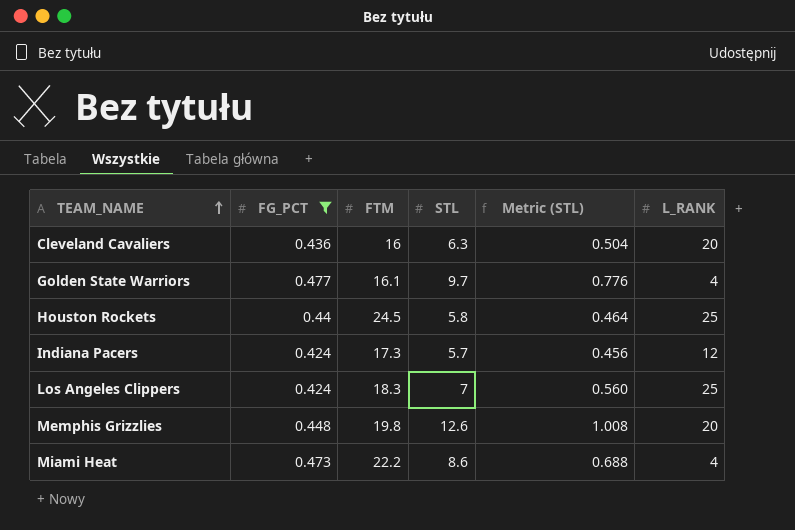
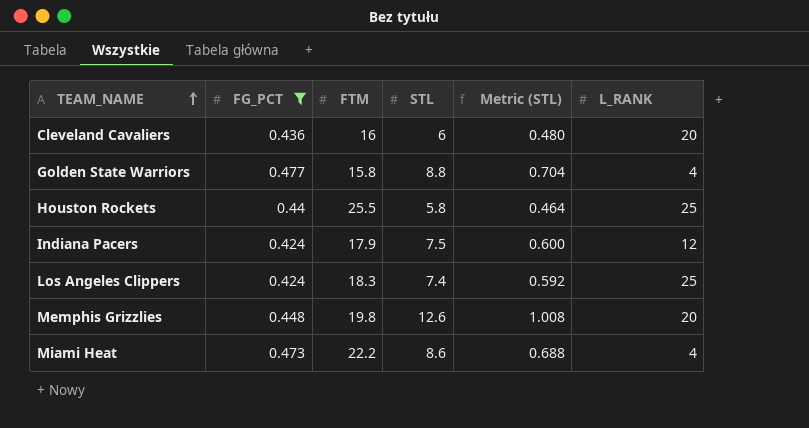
Cleveland Cavaliers | STL: 6.3 -> 6
Cleveland Cavaliers | Metric (STL): 0.504 -> 0.480
Golden State Warriors | FTM: 16.1 -> 15.8
Golden State Warriors | STL: 9.7 -> 8.8
Golden State Warriors | Metric (STL): 0.776 -> 0.704
Houston Rockets | FTM: 24.5 -> 25.5
Indiana Pacers | FTM: 17.3 -> 17.9
Indiana Pacers | STL: 5.7 -> 7.5
Indiana Pacers | Metric (STL): 0.456 -> 0.600
Los Angeles Clippers | STL: 7 -> 7.4
Los Angeles Clippers | Metric (STL): 0.560 -> 0.592

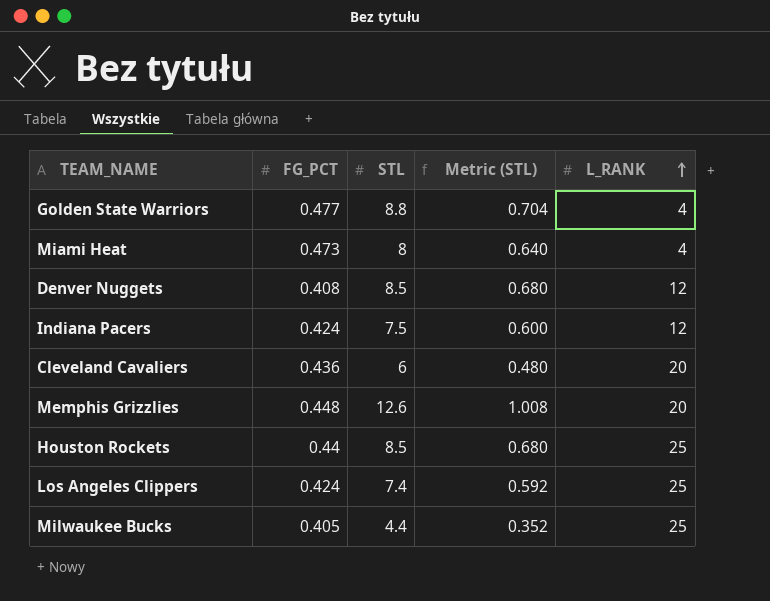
filter: FG_PCT >= 0.424 -> none
row order: TEAM_NAME ascending -> L_RANK ascending
column FTM | position: 3 -> none
Miami Heat | STL: 8.6 -> 8
Miami Heat | Metric (STL): 0.688 -> 0.640
Houston Rockets | STL: 5.8 -> 8.5
Houston Rockets | Metric (STL): 0.464 -> 0.680

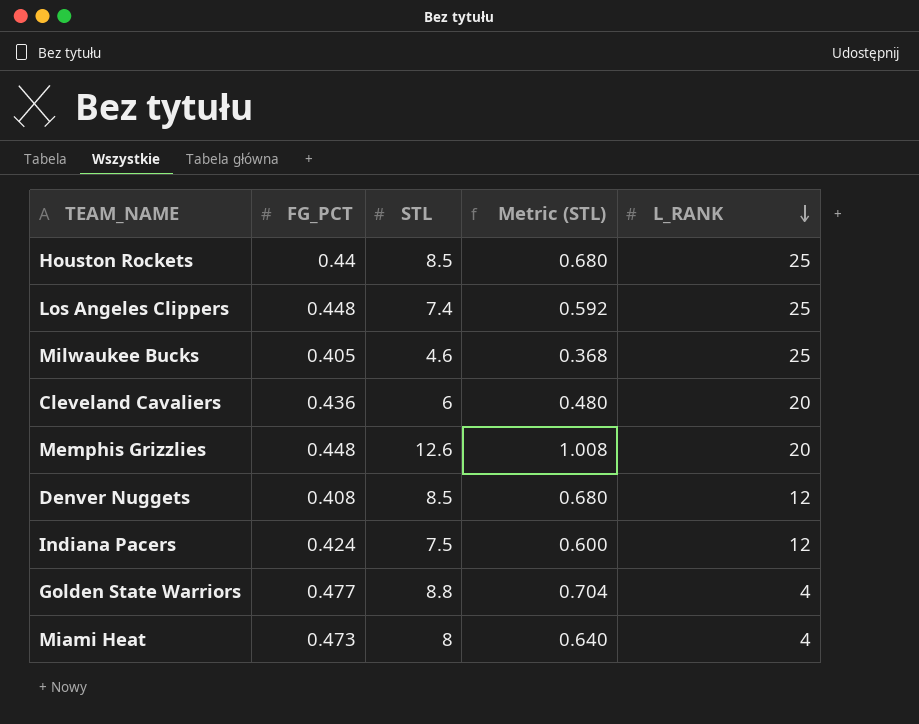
row order: L_RANK ascending -> L_RANK descending
Los Angeles Clippers | FG_PCT: 0.424 -> 0.448
Milwaukee Bucks | STL: 4.4 -> 4.6
Milwaukee Bucks | Metric (STL): 0.352 -> 0.368

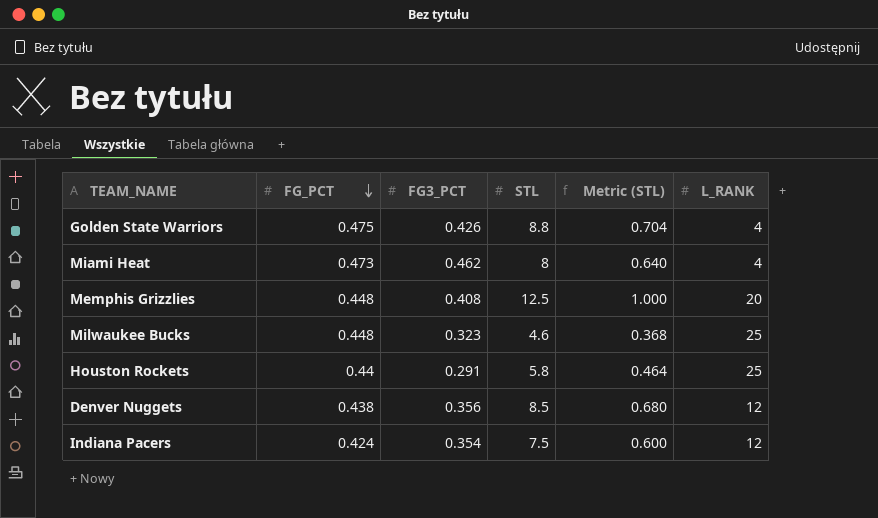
row order: L_RANK descending -> FG_PCT descending
column FG3_PCT | position: none -> 3
row Los Angeles Clippers: 0.448 | 7.4 | 0.592 | 25 -> none
row Cleveland Cavaliers: 0.436 | 6 | 0.480 | 20 -> none
Golden State Warriors | FG_PCT: 0.477 -> 0.475
Memphis Grizzlies | STL: 12.6 -> 12.5
Memphis Grizzlies | Metric (STL): 1.008 -> 1.000
Milwaukee Bucks | FG_PCT: 0.405 -> 0.448
Houston Rockets | STL: 8.5 -> 5.8
Houston Rockets | Metric (STL): 0.680 -> 0.464
Denver Nuggets | FG_PCT: 0.408 -> 0.438

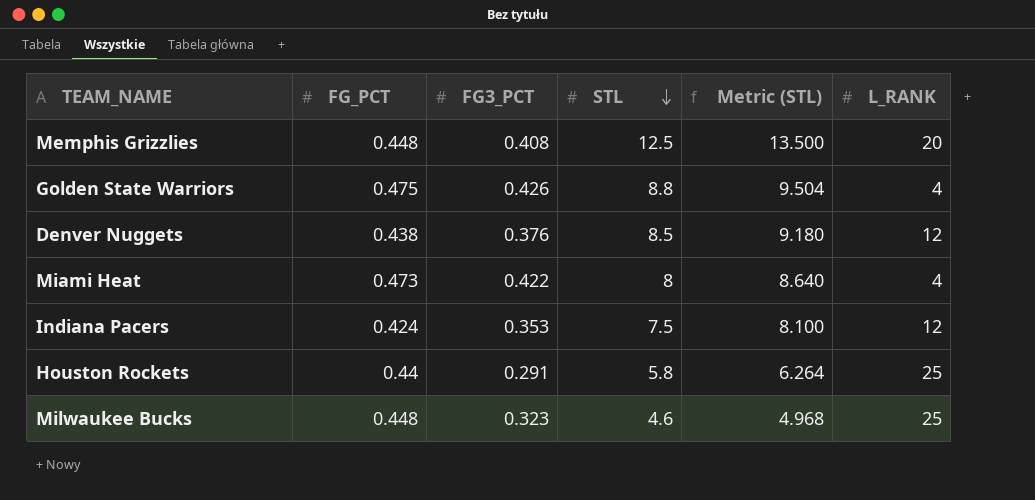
row order: FG_PCT descending -> STL descending
column Metric (STL) | formula: [STL] * 0.08 -> [STL] * 1.08
Denver Nuggets | FG3_PCT: 0.356 -> 0.376
Miami Heat | FG3_PCT: 0.462 -> 0.422
Indiana Pacers | FG3_PCT: 0.354 -> 0.353

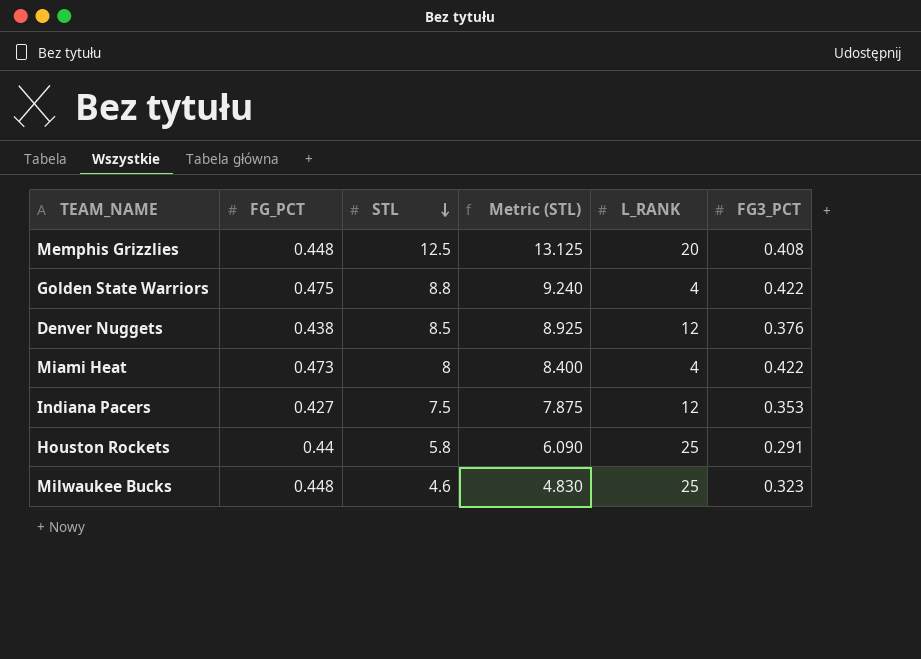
column Metric (STL) | formula: [STL] * 1.08 -> [STL] * 1.05
column FG3_PCT | position: 3 -> 6
Golden State Warriors | FG3_PCT: 0.426 -> 0.422
Indiana Pacers | FG_PCT: 0.424 -> 0.427

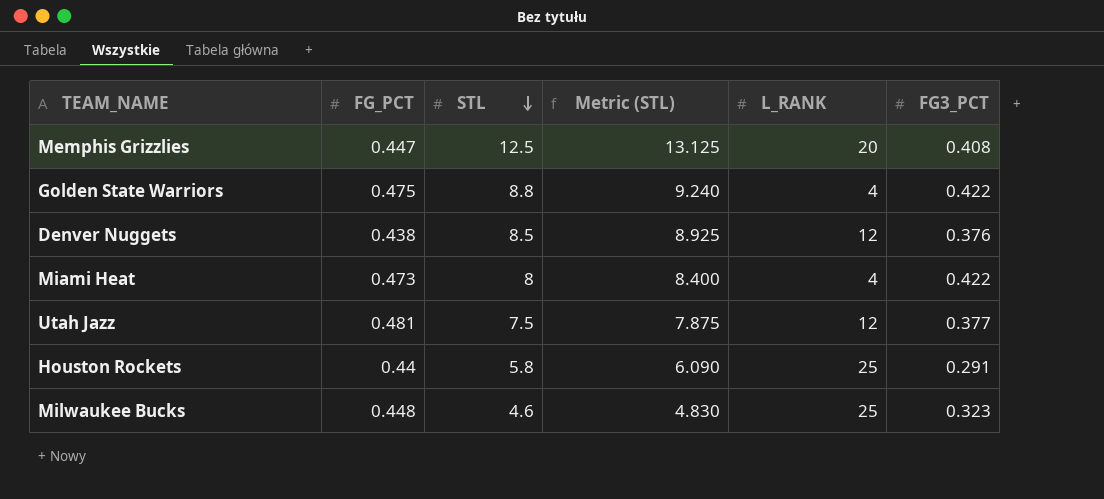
row Indiana Pacers: 0.427 | 7.5 | 7.875 | 12 | 0.353 -> none
Memphis Grizzlies | FG_PCT: 0.448 -> 0.447
row Utah Jazz: none -> 0.481 | 7.5 | 7.875 | 12 | 0.377

